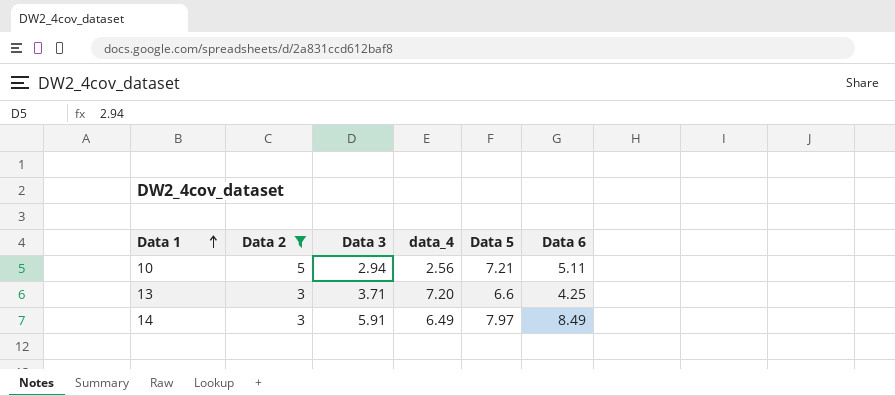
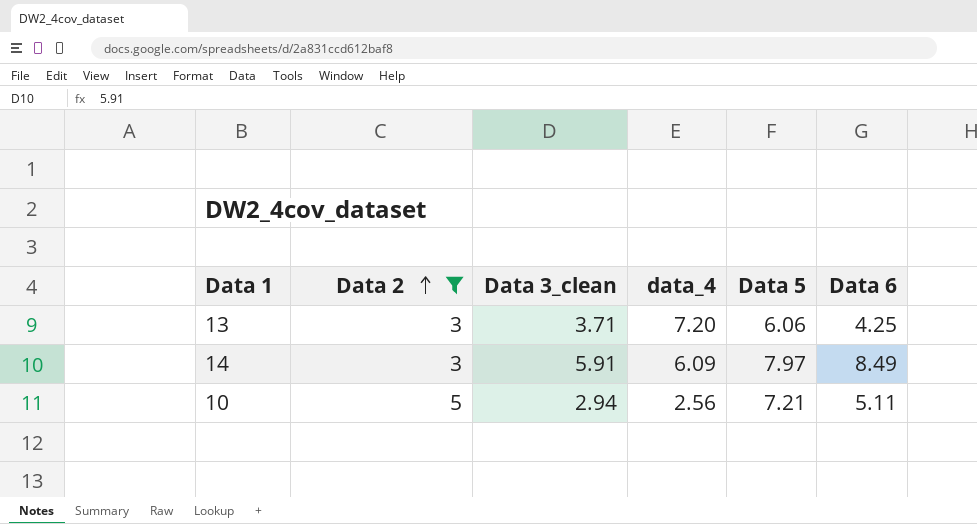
row order: Data 1 ascending -> Data 2 ascending
column name: Data 3 -> Data 3_clean
13 | Data 5: 6.6 -> 6.06
14 | data_4: 6.49 -> 6.09

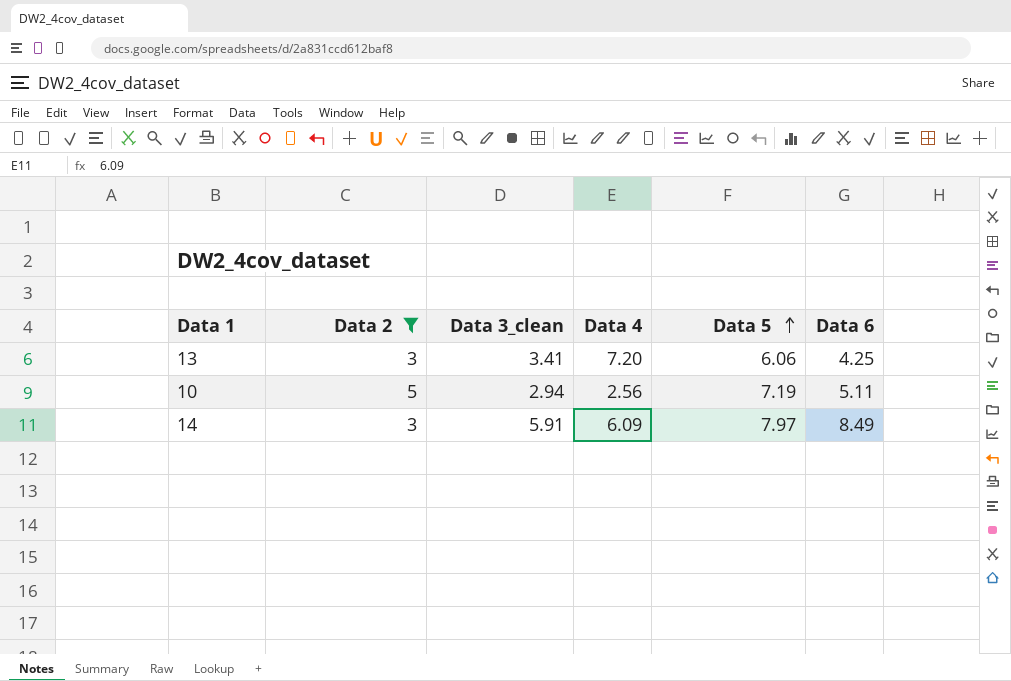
row order: Data 2 ascending -> Data 5 ascending
column name: data_4 -> Data 4
13 | Data 3_clean: 3.71 -> 3.41
10 | Data 5: 7.21 -> 7.19

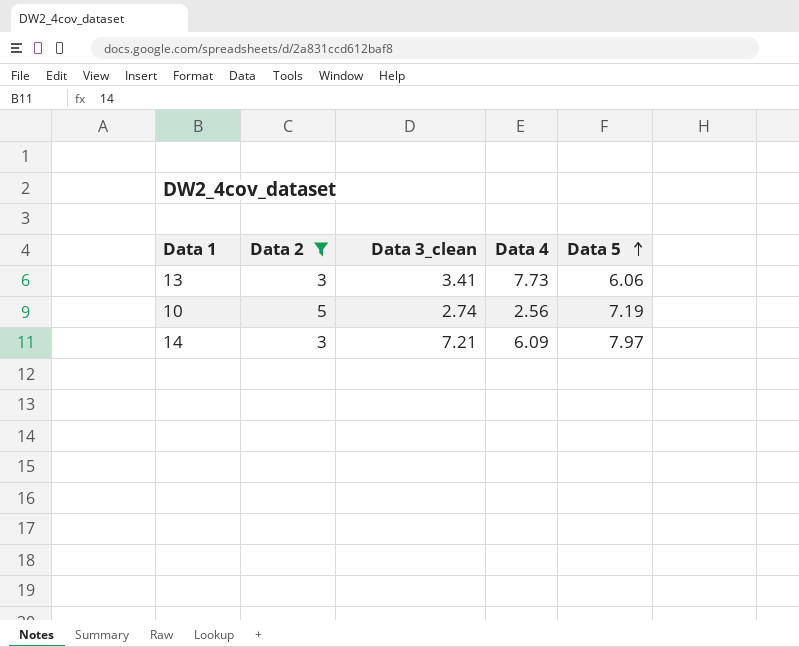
column Data 6 | position: 6 -> none
13 | Data 4: 7.20 -> 7.73
10 | Data 3_clean: 2.94 -> 2.74
14 | Data 3_clean: 5.91 -> 7.21

